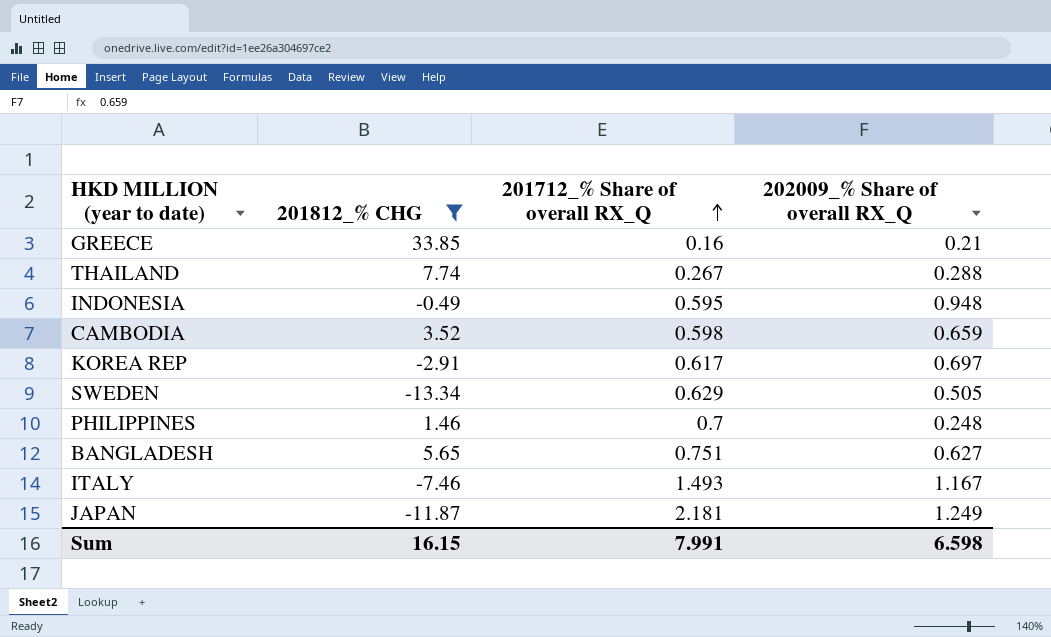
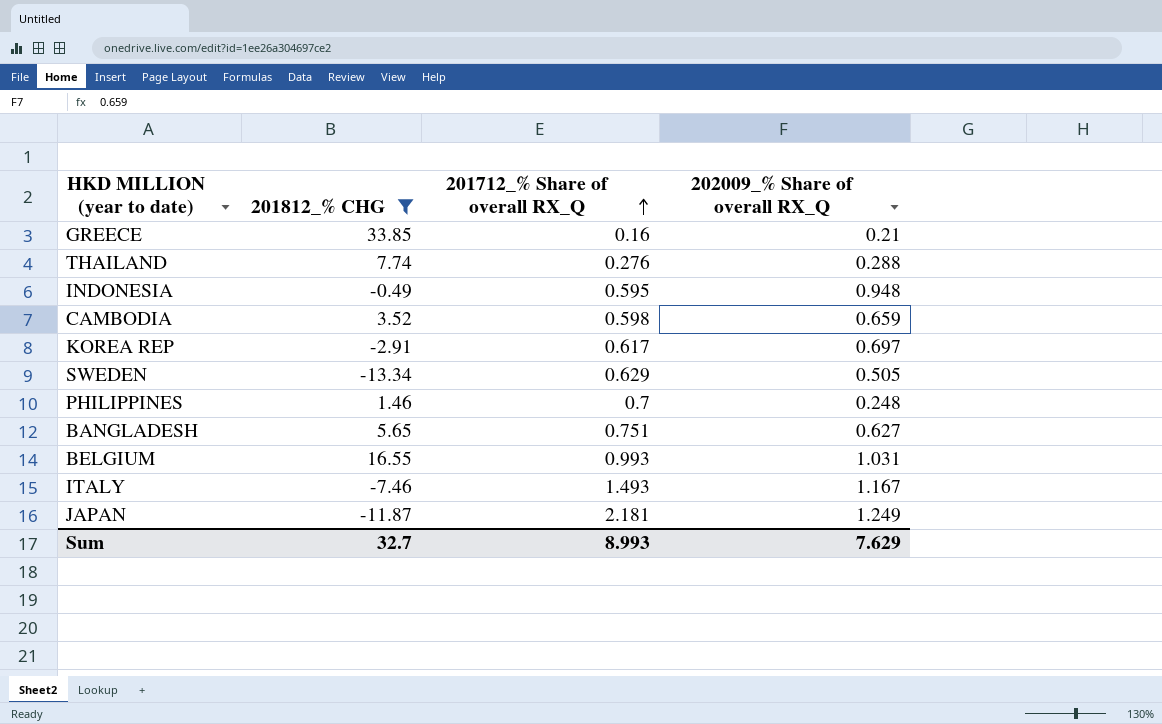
THAILAND | 201712_% Share of overall RX_Q: 0.267 -> 0.276
row BELGIUM: none -> 16.55 | 0.993 | 1.031
Sum | 201812_% CHG: 16.15 -> 32.7
Sum | 201712_% Share of overall RX_Q: 7.991 -> 8.993
Sum | 202009_% Share of overall RX_Q: 6.598 -> 7.629

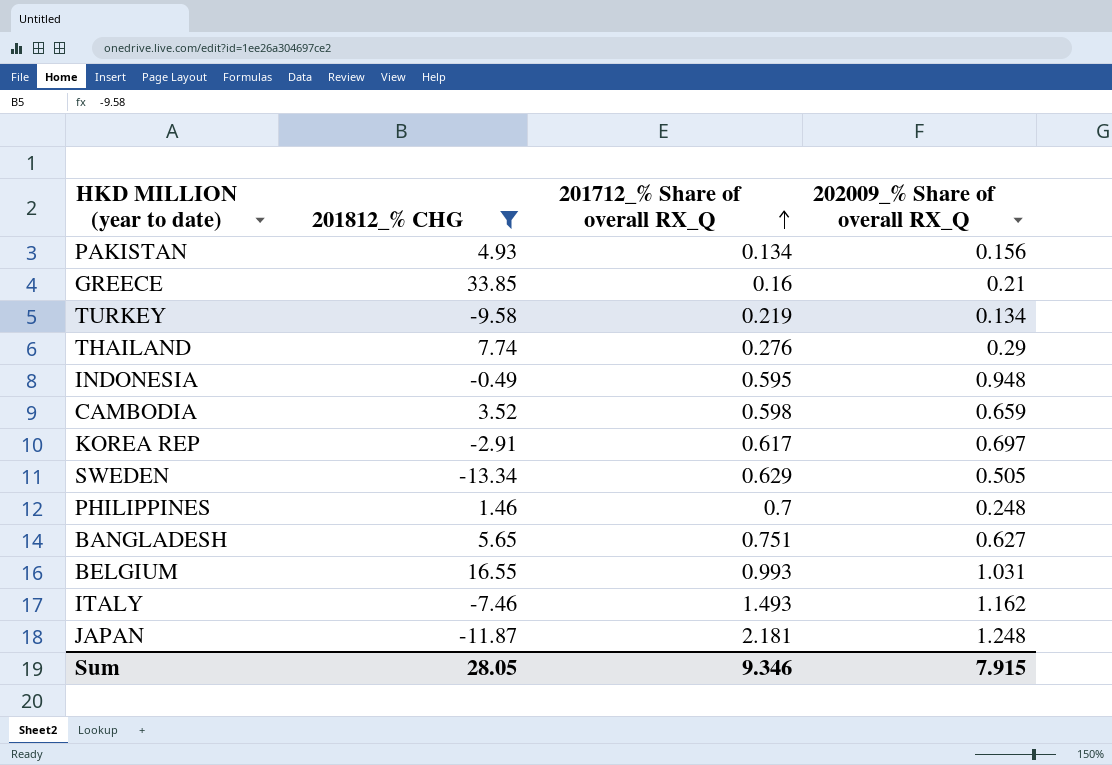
row PAKISTAN: none -> 4.93 | 0.134 | 0.156
row TURKEY: none -> -9.58 | 0.219 | 0.134
THAILAND | 202009_% Share of overall RX_Q: 0.288 -> 0.29
ITALY | 202009_% Share of overall RX_Q: 1.167 -> 1.162
JAPAN | 202009_% Share of overall RX_Q: 1.249 -> 1.248
Sum | 201812_% CHG: 32.7 -> 28.05
Sum | 201712_% Share of overall RX_Q: 8.993 -> 9.346
Sum | 202009_% Share of overall RX_Q: 7.629 -> 7.915

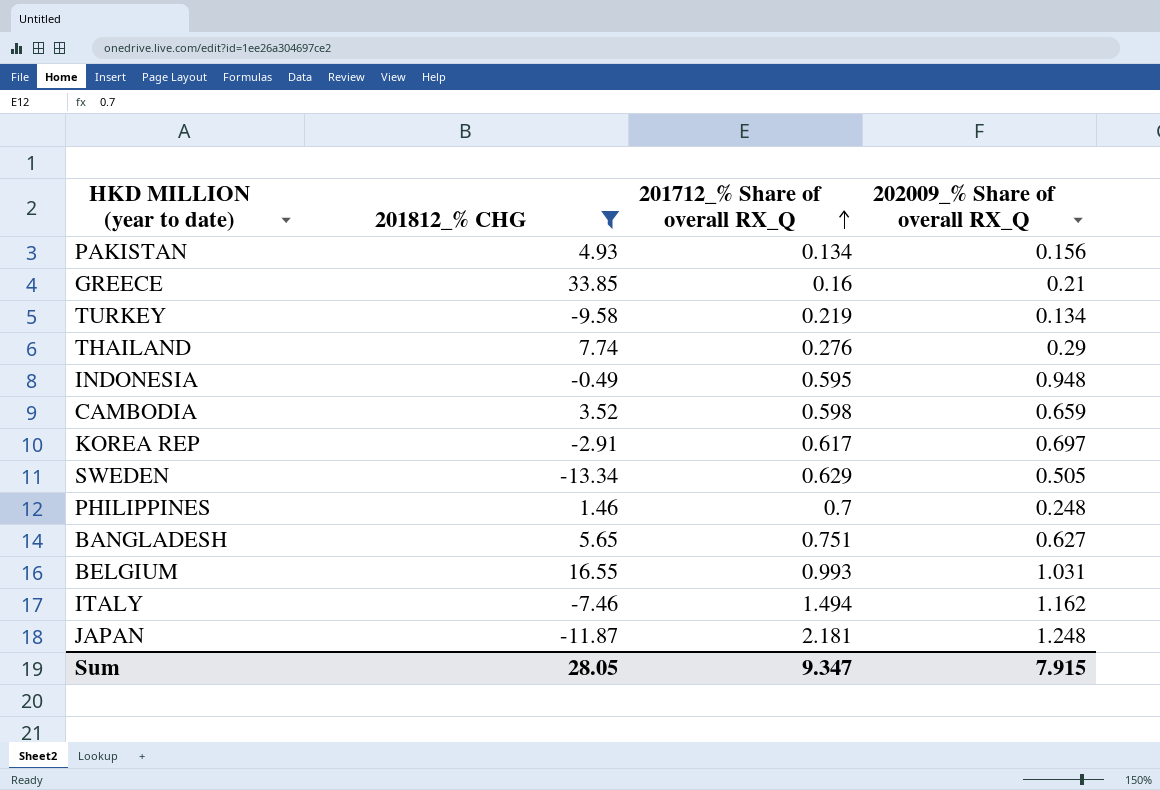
ITALY | 201712_% Share of overall RX_Q: 1.493 -> 1.494
Sum | 201712_% Share of overall RX_Q: 9.346 -> 9.347

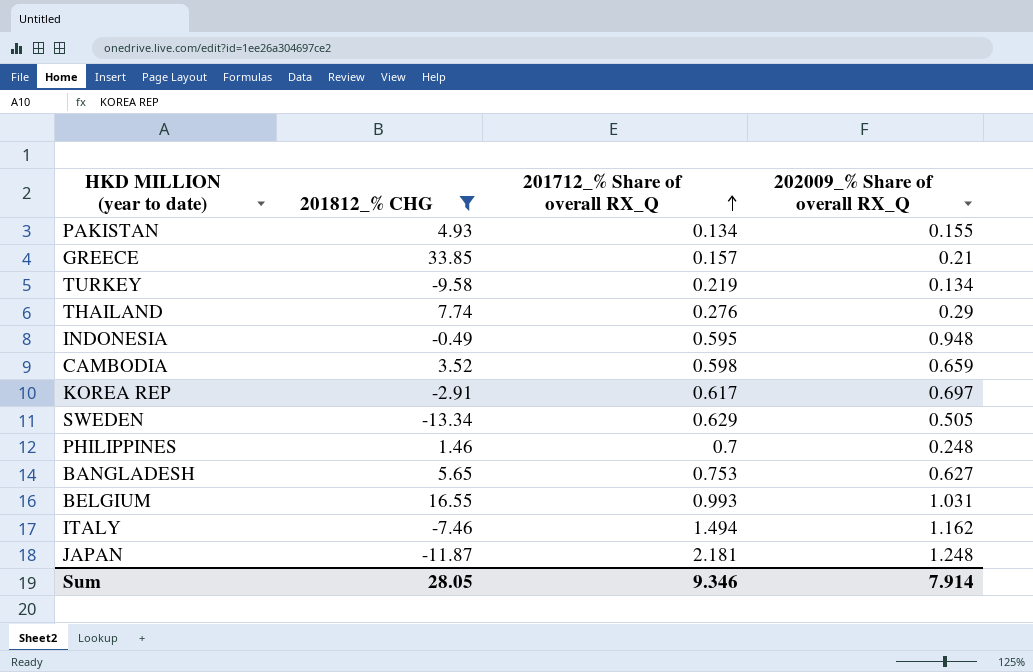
PAKISTAN | 202009_% Share of overall RX_Q: 0.156 -> 0.155
GREECE | 201712_% Share of overall RX_Q: 0.16 -> 0.157
BANGLADESH | 201712_% Share of overall RX_Q: 0.751 -> 0.753
Sum | 201712_% Share of overall RX_Q: 9.347 -> 9.346
Sum | 202009_% Share of overall RX_Q: 7.915 -> 7.914

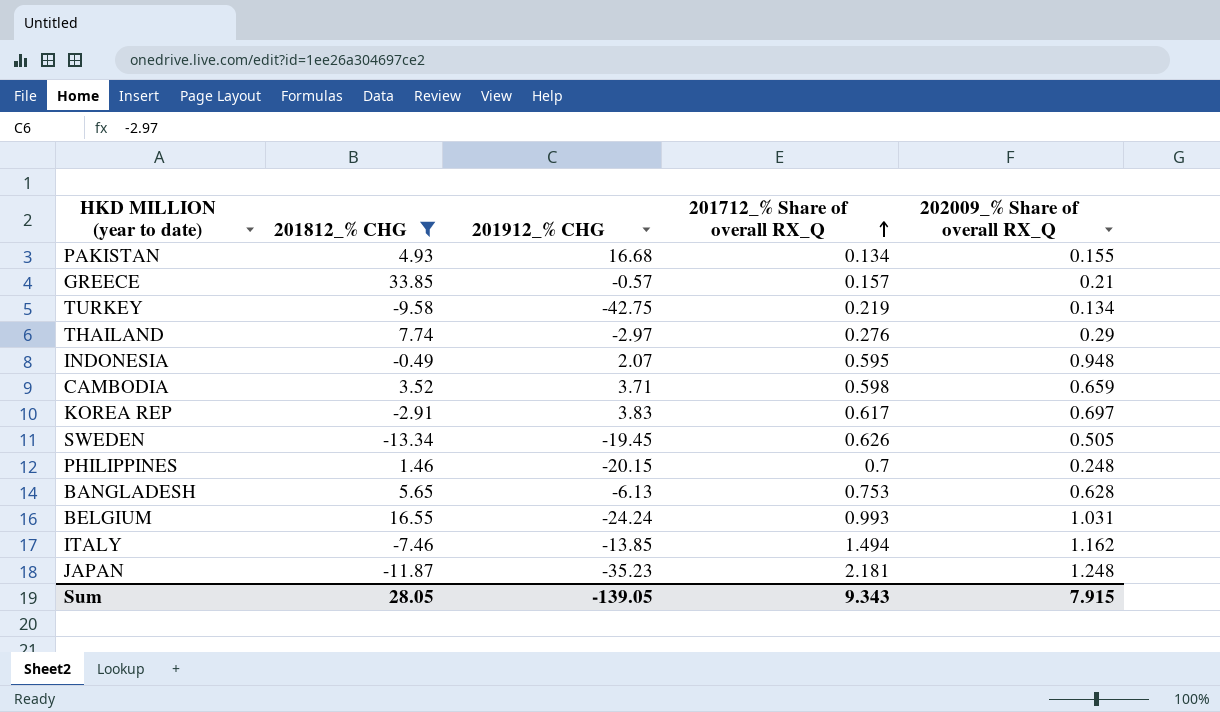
column 201912_% CHG | position: none -> 3
SWEDEN | 201712_% Share of overall RX_Q: 0.629 -> 0.626
BANGLADESH | 202009_% Share of overall RX_Q: 0.627 -> 0.628
Sum | 201712_% Share of overall RX_Q: 9.346 -> 9.343
Sum | 202009_% Share of overall RX_Q: 7.914 -> 7.915

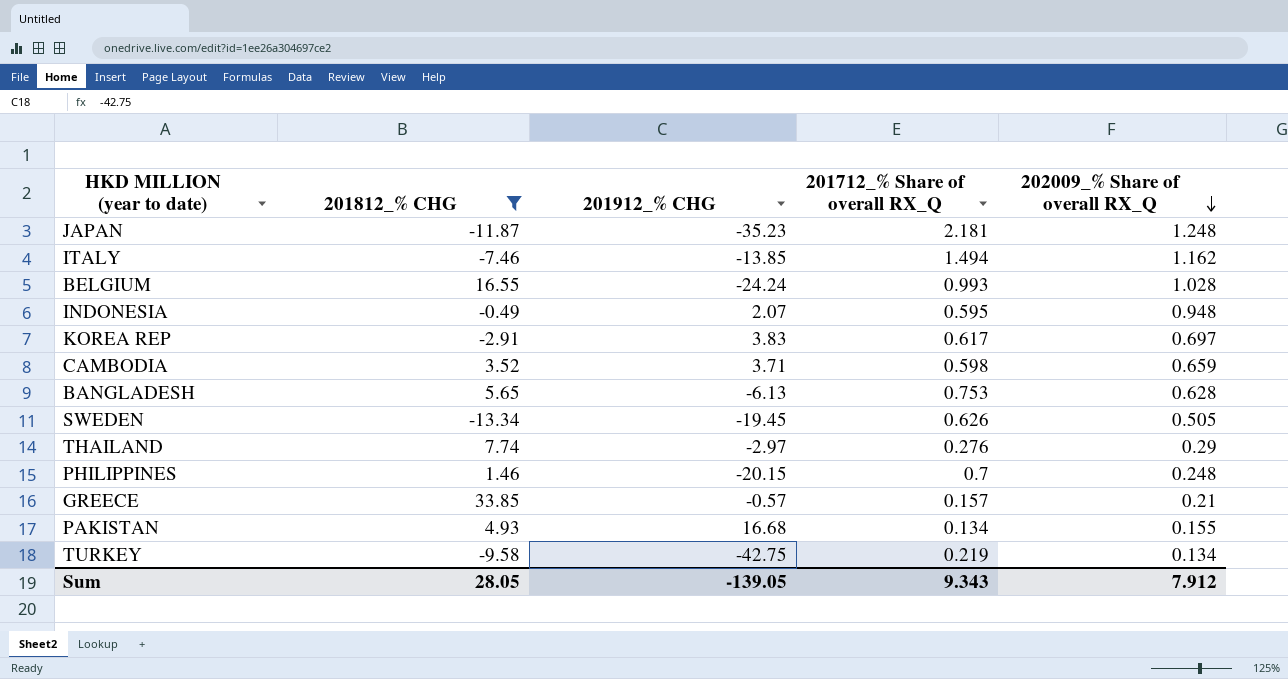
row order: 201712_% Share of overall RX_Q ascending -> 202009_% Share of overall RX_Q descending
BELGIUM | 202009_% Share of overall RX_Q: 1.031 -> 1.028
Sum | 202009_% Share of overall RX_Q: 7.915 -> 7.912

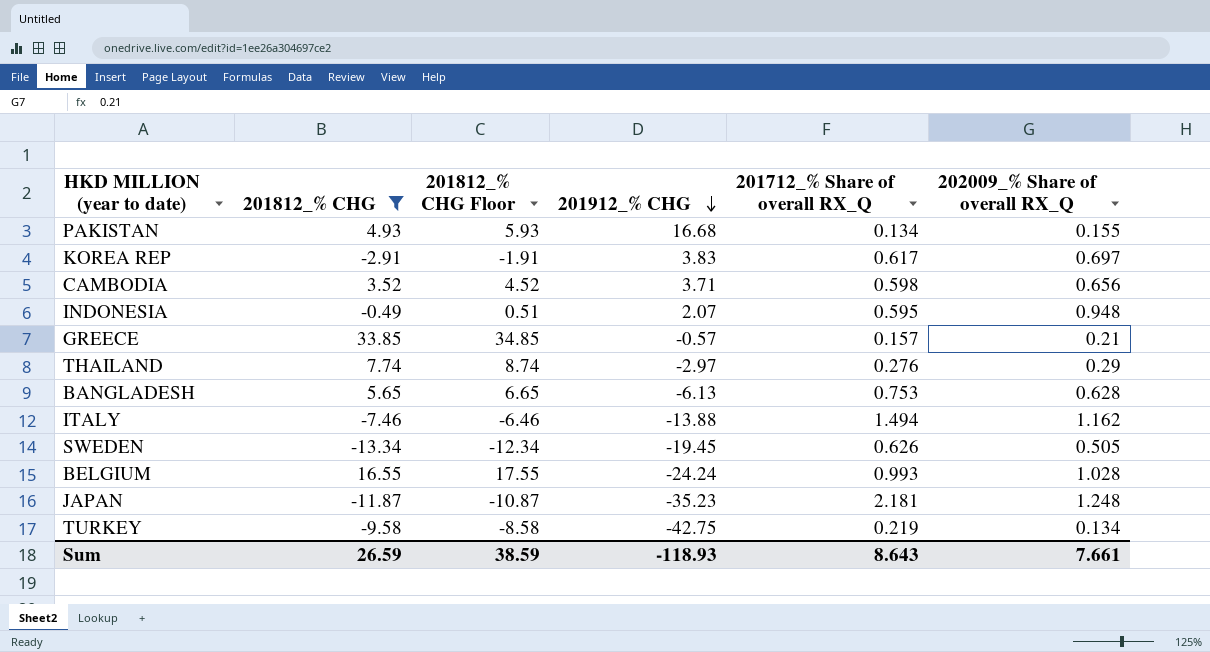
row order: 202009_% Share of overall RX_Q descending -> 201912_% CHG descending
column 201812_% CHG Floor | formula: none -> [201812_% CHG] + 1
row PHILIPPINES: 1.46 | -20.15 | 0.7 | 0.248 -> none
CAMBODIA | 202009_% Share of overall RX_Q: 0.659 -> 0.656
ITALY | 201912_% CHG: -13.85 -> -13.88
Sum | 201812_% CHG: 28.05 -> 26.59
Sum | 201912_% CHG: -139.05 -> -118.93
Sum | 201712_% Share of overall RX_Q: 9.343 -> 8.643
Sum | 202009_% Share of overall RX_Q: 7.912 -> 7.661

